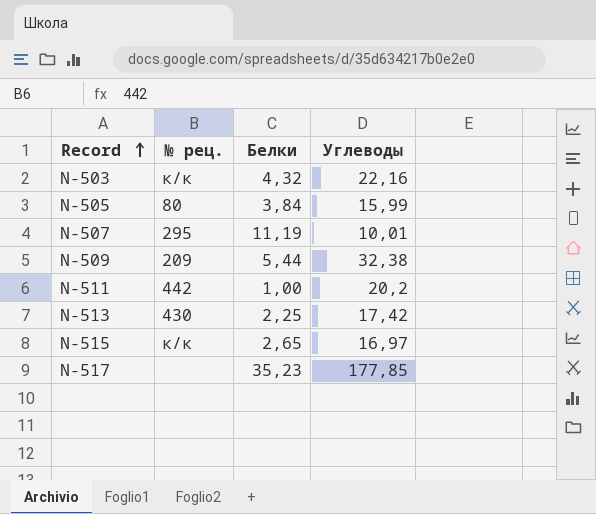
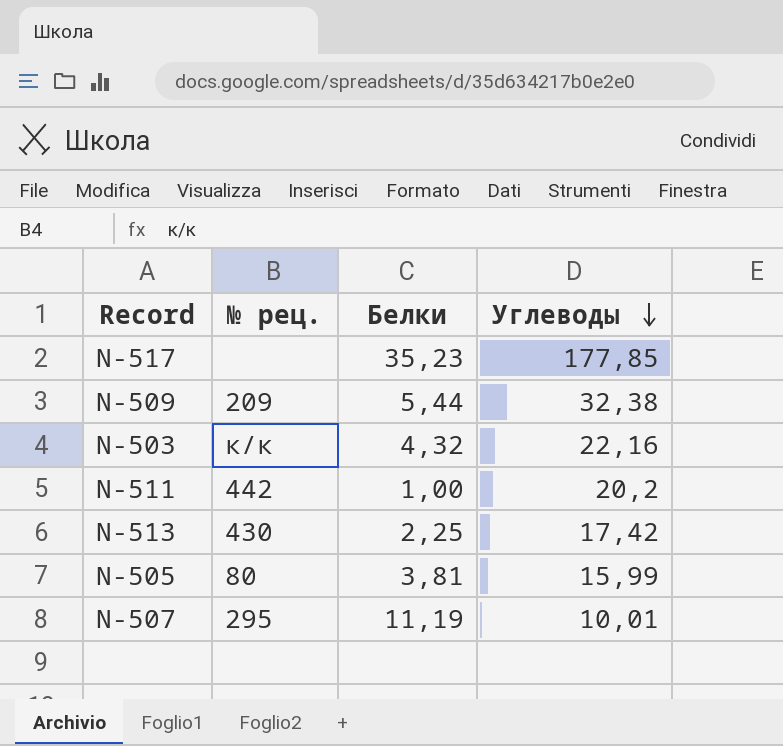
row order: Record ascending -> Углеводы descending
row N-515: к/к | 2,65 | 16,97 -> none
N-505 | Белки: 3,84 -> 3,81

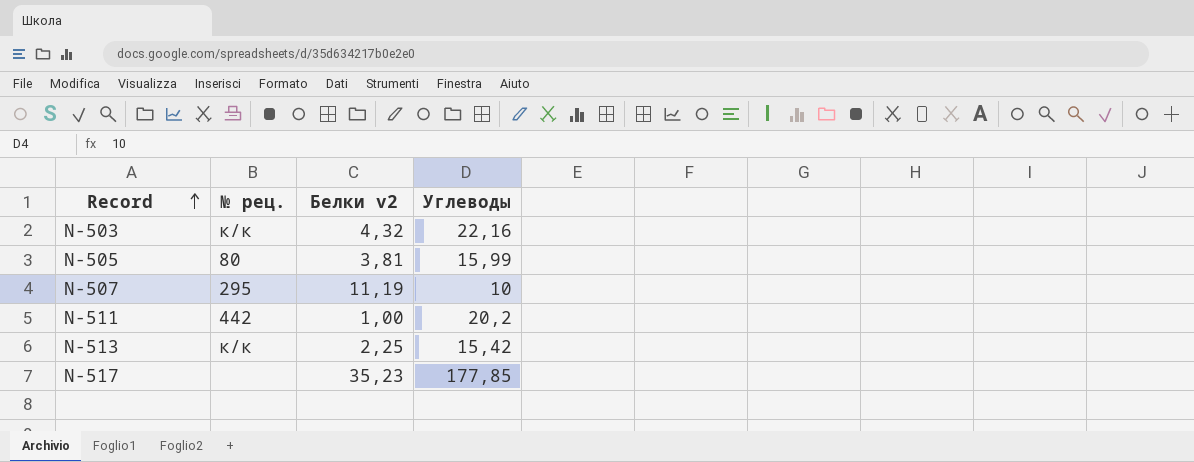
row order: Углеводы descending -> Record ascending
column name: Белки -> Белки v2
row N-509: 209 | 5,44 | 32,38 -> none
N-507 | Углеводы: 10,01 -> 10
N-513 | № рец.: 430 -> к/к
N-513 | Углеводы: 17,42 -> 15,42

